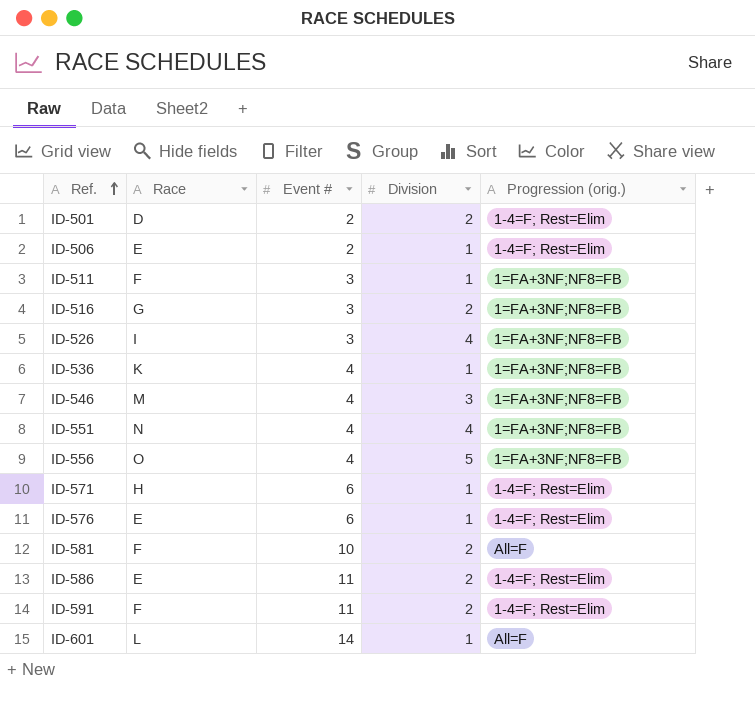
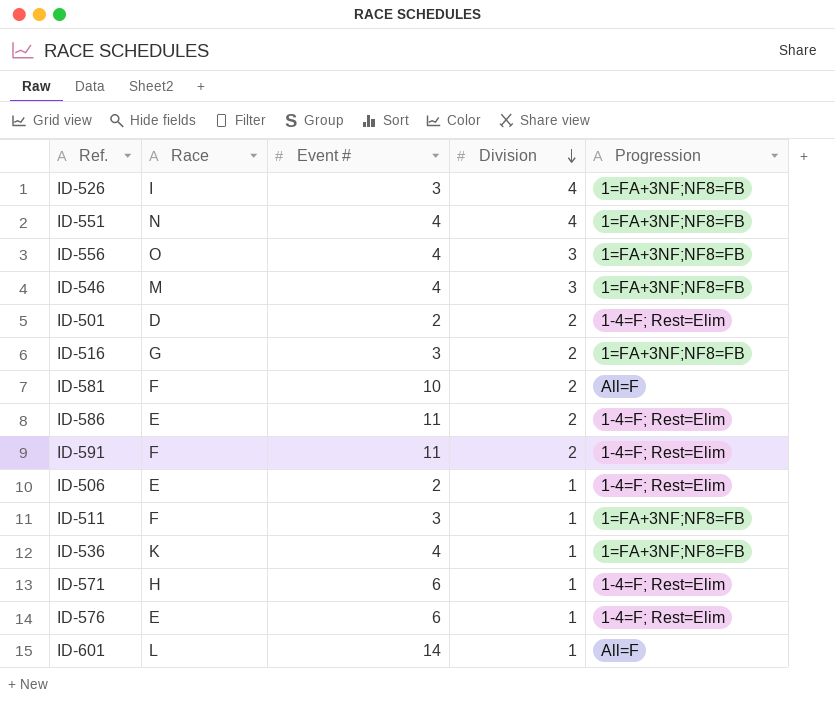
row order: Ref. ascending -> Division descending
column name: Progression (orig.) -> Progression
ID-556 | Division: 5 -> 3

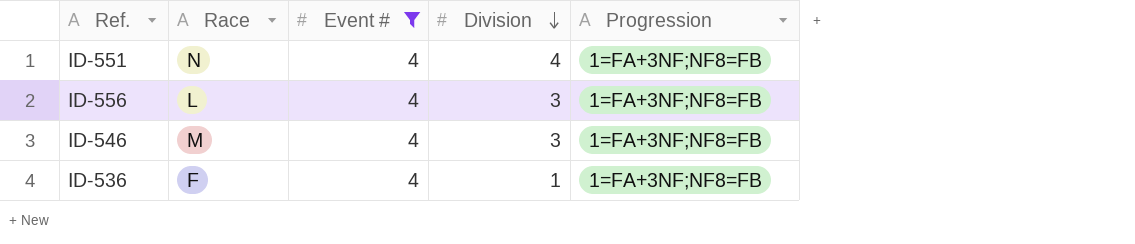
filter: none -> Event # = 4
ID-556 | Race: O -> L
ID-536 | Race: K -> F

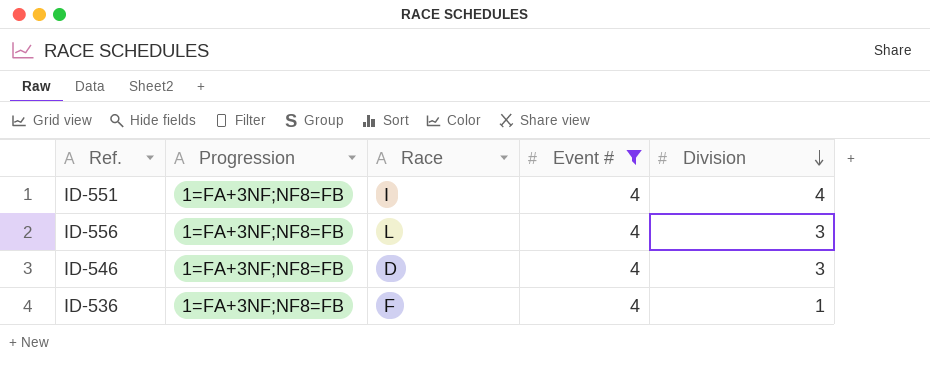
column Progression | position: 5 -> 2
ID-551 | Race: N -> I
ID-546 | Race: M -> D

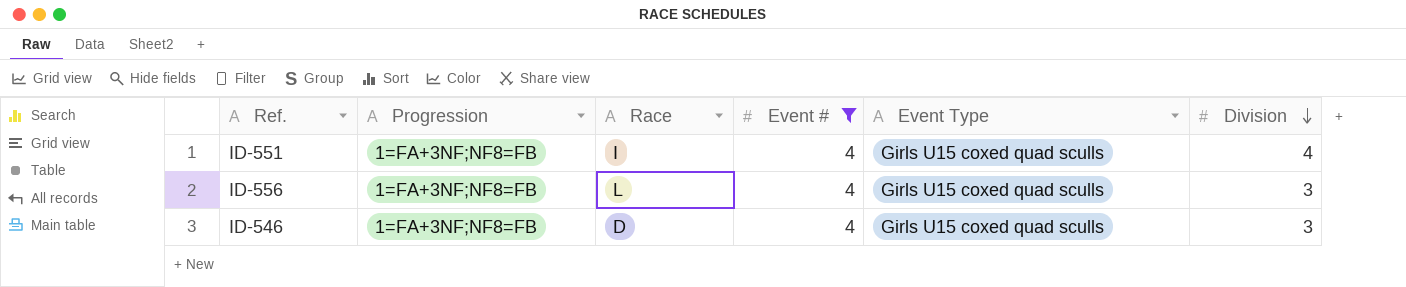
column Event Type | position: none -> 5
row ID-536: 1=FA+3NF;NF8=FB | F | 4 | 1 -> none

